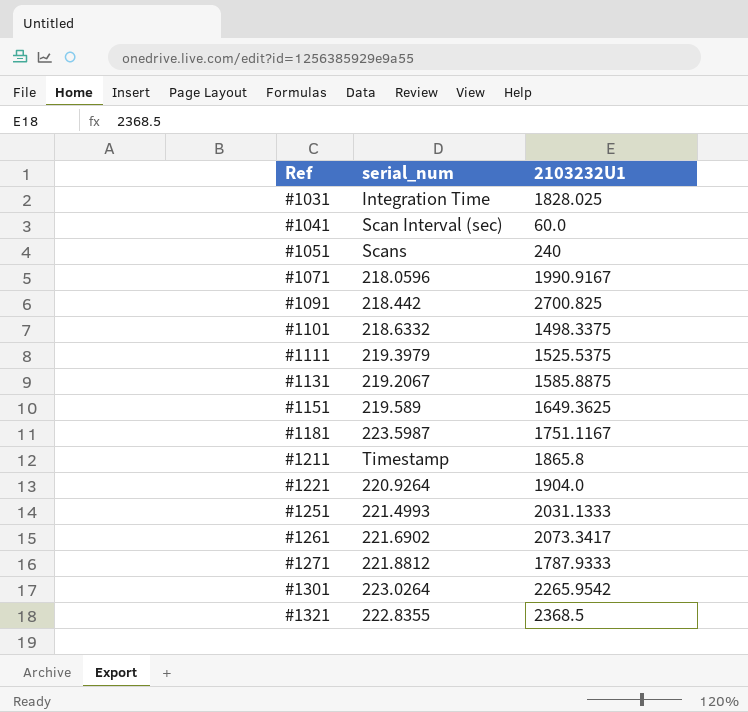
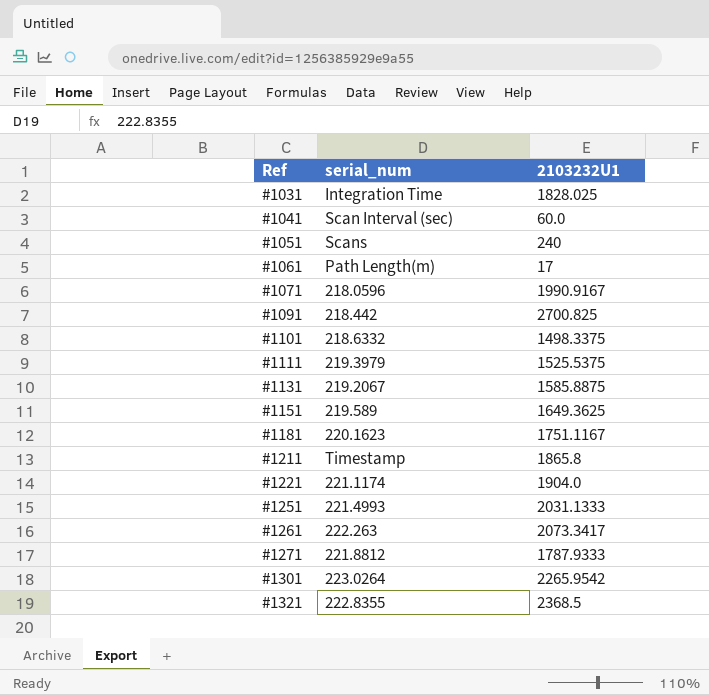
row #1061: none -> Path Length(m) | 17
#1181 | serial_num: 223.5987 -> 220.1623
#1221 | serial_num: 220.9264 -> 221.1174
#1261 | serial_num: 221.6902 -> 222.263

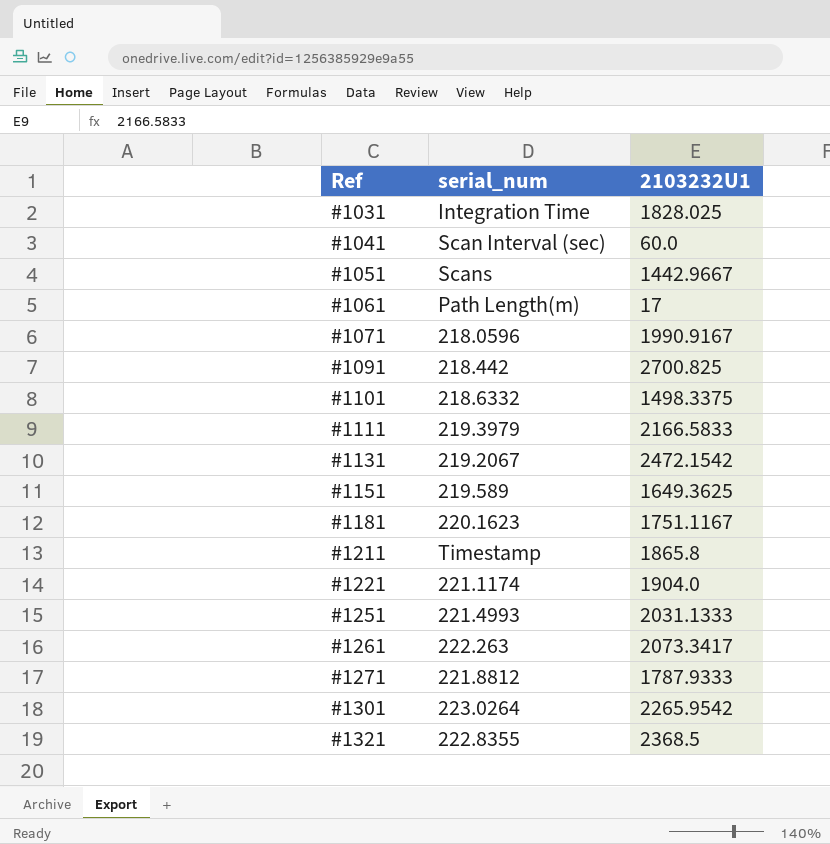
#1051 | 2103232U1: 240 -> 1442.9667
#1111 | 2103232U1: 1525.5375 -> 2166.5833
#1131 | 2103232U1: 1585.8875 -> 2472.1542

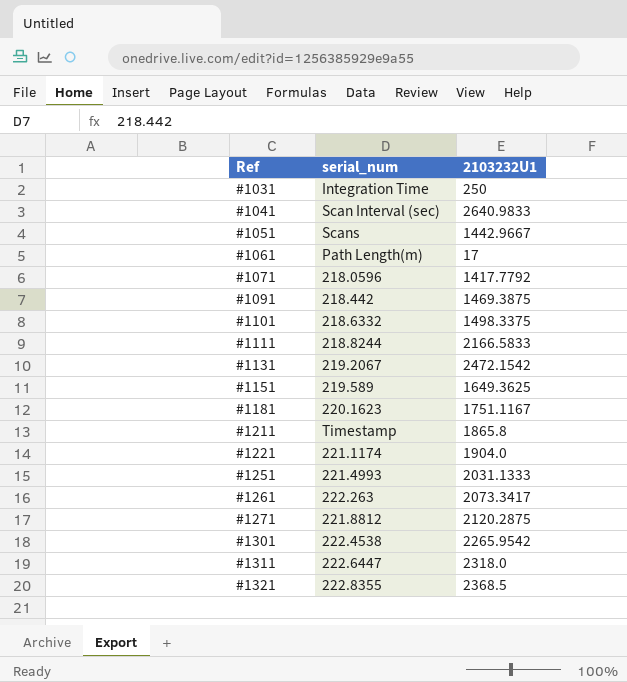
#1031 | 2103232U1: 1828.025 -> 250
#1041 | 2103232U1: 60.0 -> 2640.9833
#1071 | 2103232U1: 1990.9167 -> 1417.7792
#1091 | 2103232U1: 2700.825 -> 1469.3875
#1111 | serial_num: 219.3979 -> 218.8244
#1271 | 2103232U1: 1787.9333 -> 2120.2875
#1301 | serial_num: 223.0264 -> 222.4538
row #1311: none -> 222.6447 | 2318.0

